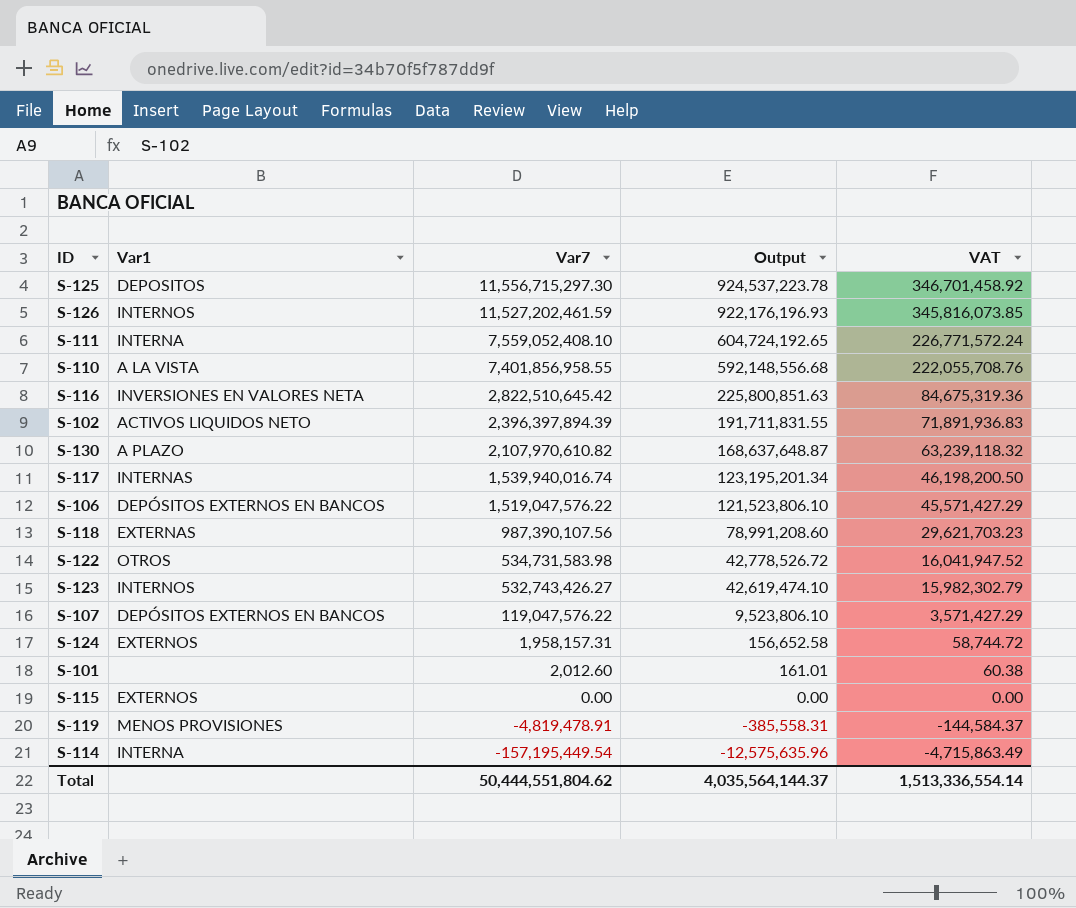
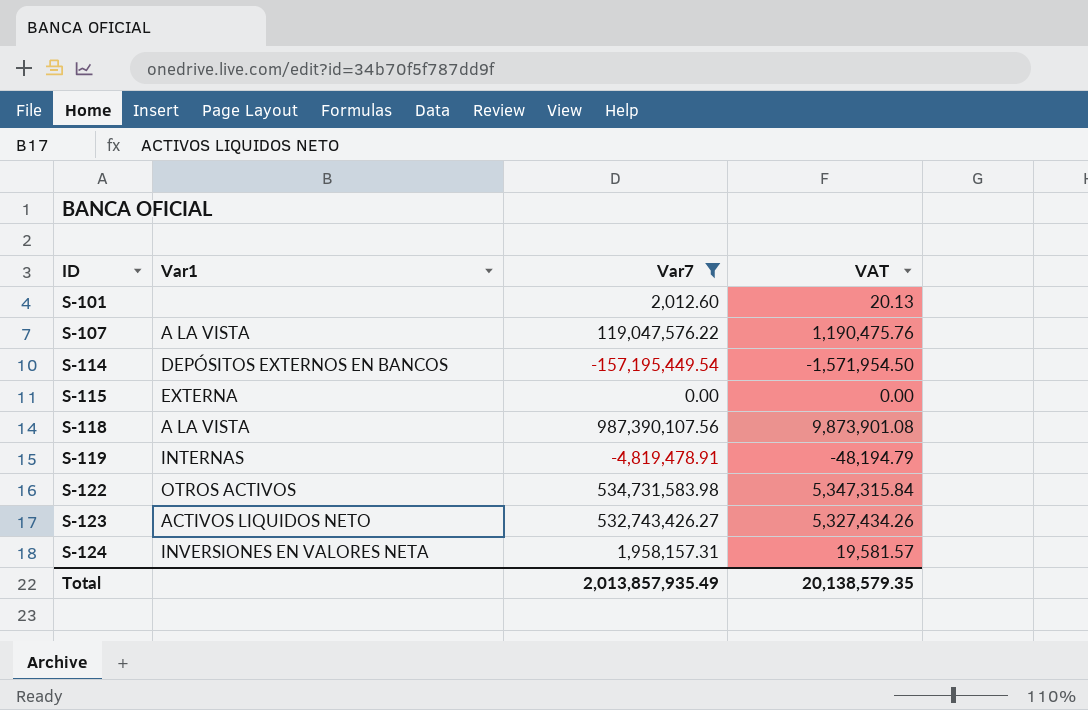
filter: none -> Var7 <= 987,390,107.56
row order: Var7 descending -> ID ascending
column Output | formula: [Var7] * 0.08 -> none
column VAT | formula: [Var7] * 0.03 -> [Var7] * 0.01
S-107 | Var1: DEPÓSITOS EXTERNOS EN BANCOS -> A LA VISTA
S-114 | Var1: INTERNA -> DEPÓSITOS EXTERNOS EN BANCOS
S-115 | Var1: EXTERNOS -> EXTERNA
S-118 | Var1: EXTERNAS -> A LA VISTA
S-119 | Var1: MENOS PROVISIONES -> INTERNAS
S-122 | Var1: OTROS -> OTROS ACTIVOS
S-123 | Var1: INTERNOS -> ACTIVOS LIQUIDOS NETO
S-124 | Var1: EXTERNOS -> INVERSIONES EN VALORES NETA
Total | Var7: 50,444,551,804.62 -> 2,013,857,935.49
Total | VAT: 1,513,336,554.14 -> 20,138,579.35

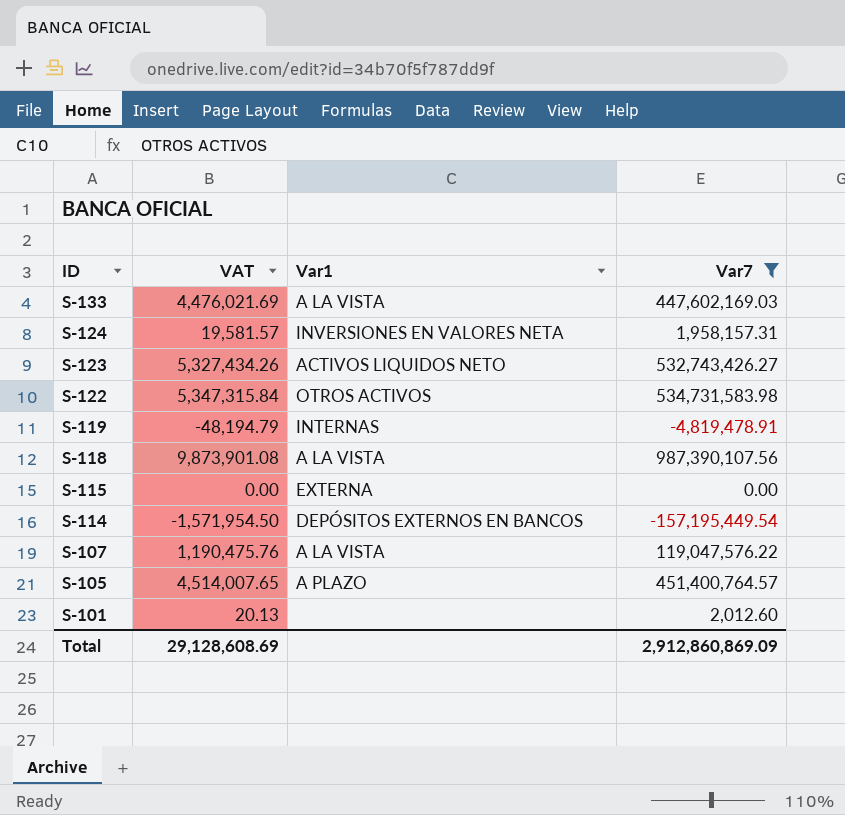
row order: ID ascending -> ID descending
column VAT | position: 4 -> 2
row S-133: none -> 4,476,021.69 | A LA VISTA | 447,602,169.03
row S-105: none -> 4,514,007.65 | A PLAZO | 451,400,764.57
Total | VAT: 20,138,579.35 -> 29,128,608.69
Total | Var7: 2,013,857,935.49 -> 2,912,860,869.09

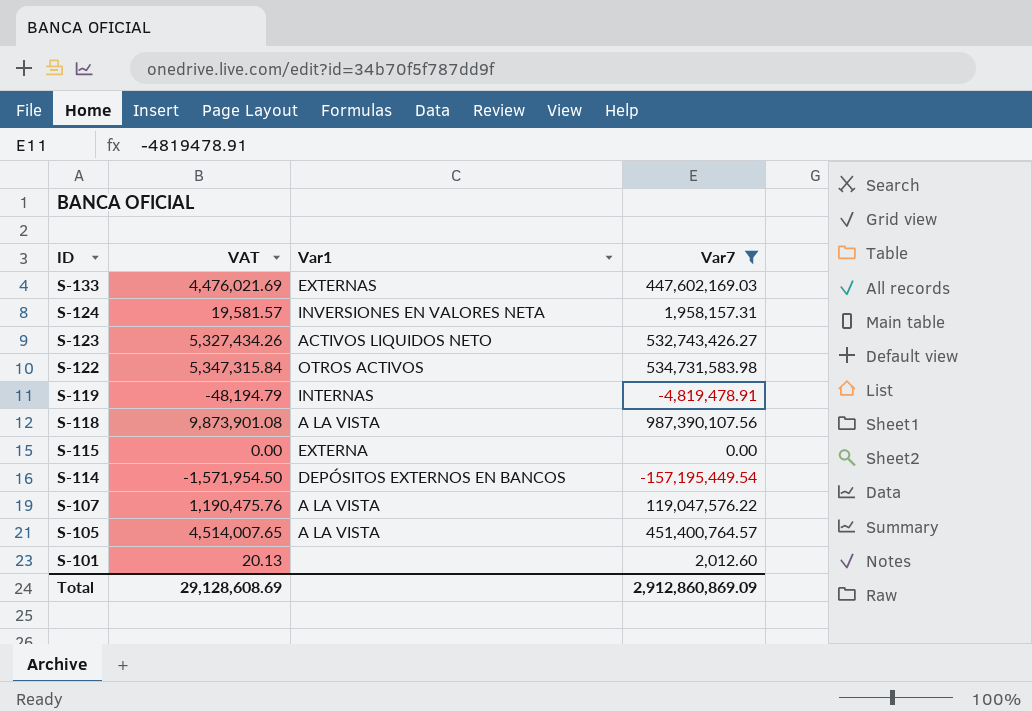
S-133 | Var1: A LA VISTA -> EXTERNAS
S-105 | Var1: A PLAZO -> A LA VISTA

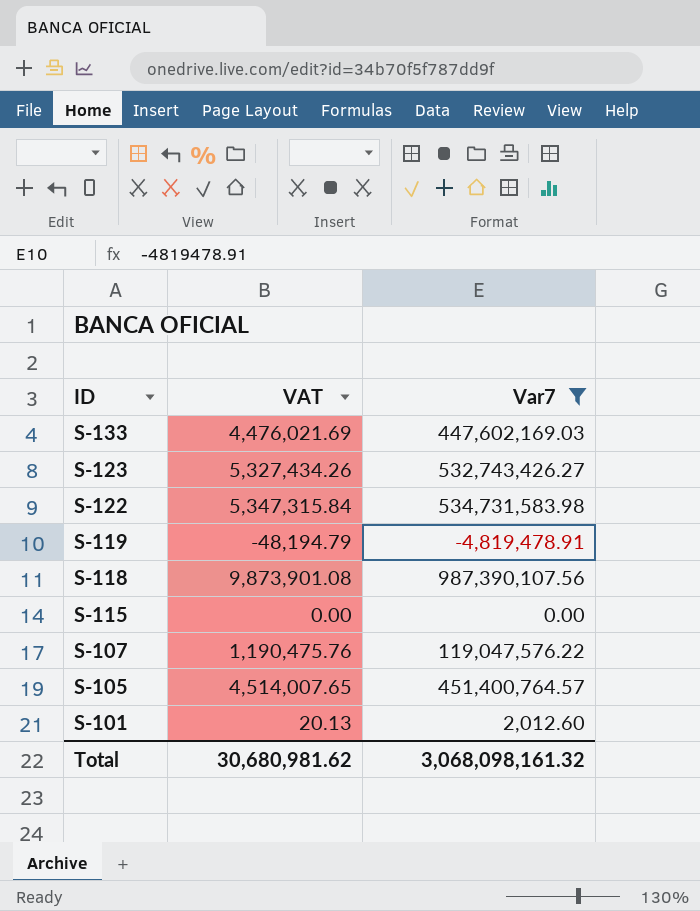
column Var1 | position: 3 -> none
row S-124: 19,581.57 | INVERSIONES EN VALORES NETA | 1,958,157.31 -> none
row S-114: -1,571,954.50 | DEPÓSITOS EXTERNOS EN BANCOS | -157,195,449.54 -> none
Total | VAT: 29,128,608.69 -> 30,680,981.62
Total | Var7: 2,912,860,869.09 -> 3,068,098,161.32

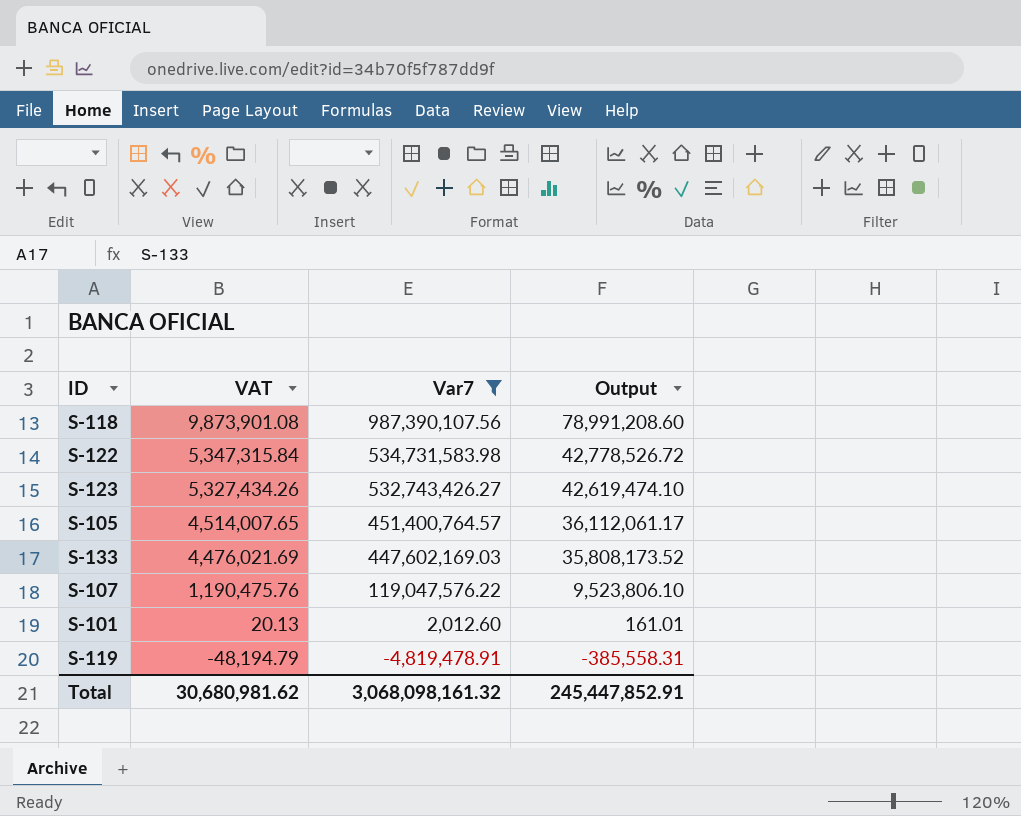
row order: ID descending -> VAT descending
column Output | formula: none -> [Var7] * 0.08
row S-115: 0.00 | 0.00 -> none

